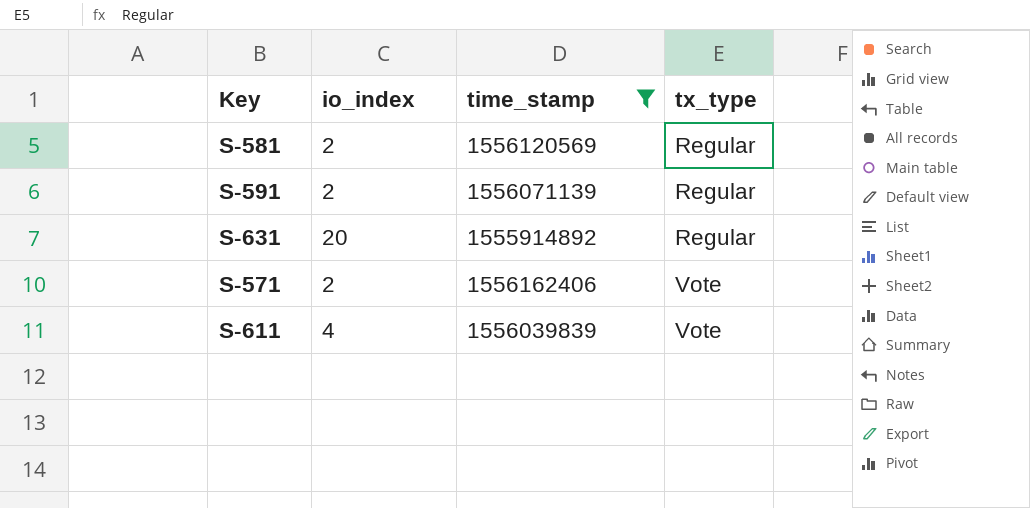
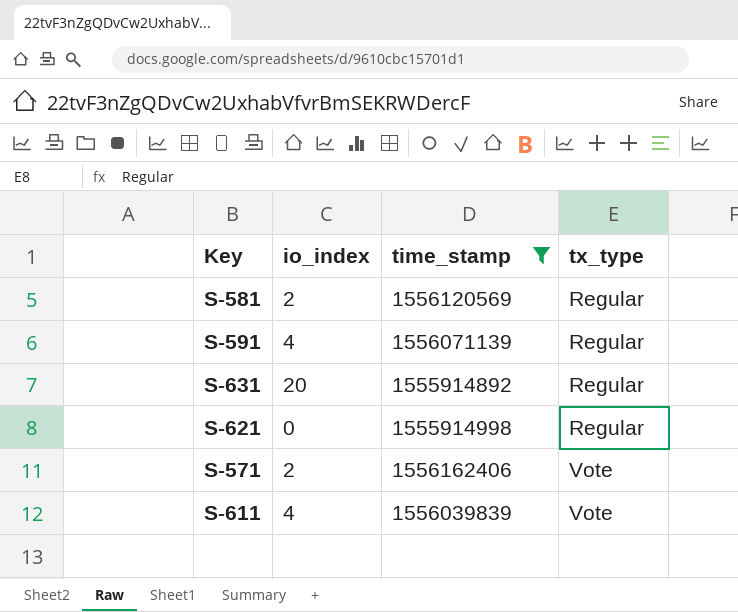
S-591 | io_index: 2 -> 4
row S-621: none -> 0 | 1555914998 | Regular

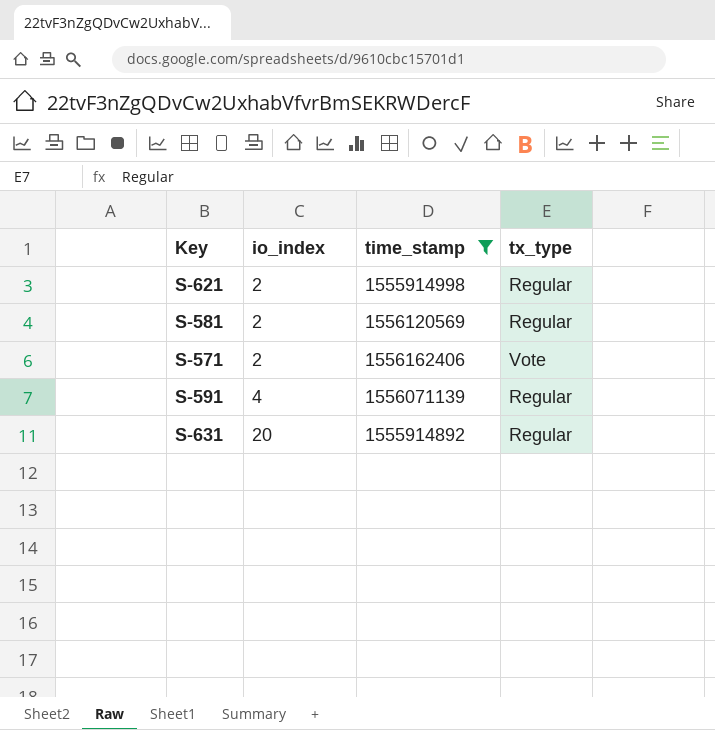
row order: tx_type ascending -> io_index ascending
row S-611: 4 | 1556039839 | Vote -> none
S-621 | io_index: 0 -> 2

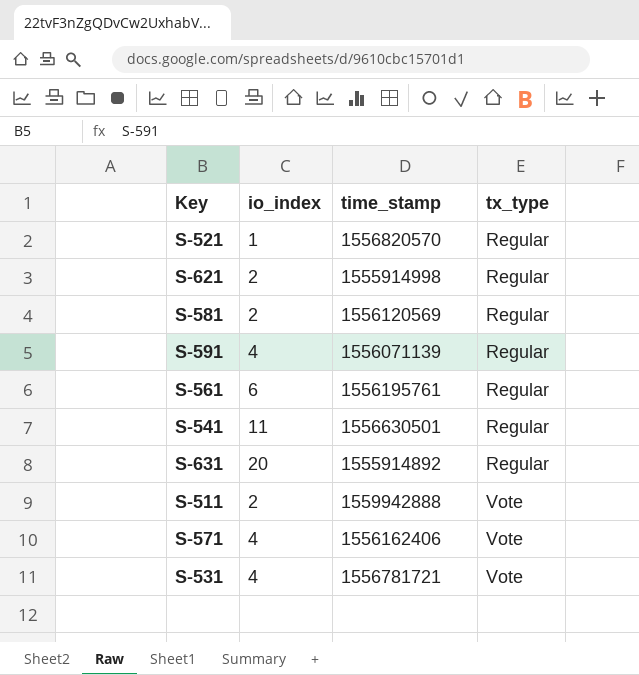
filter: time_stamp <= 1556162406 -> none
row order: io_index ascending -> tx_type ascending
S-571 | io_index: 2 -> 4

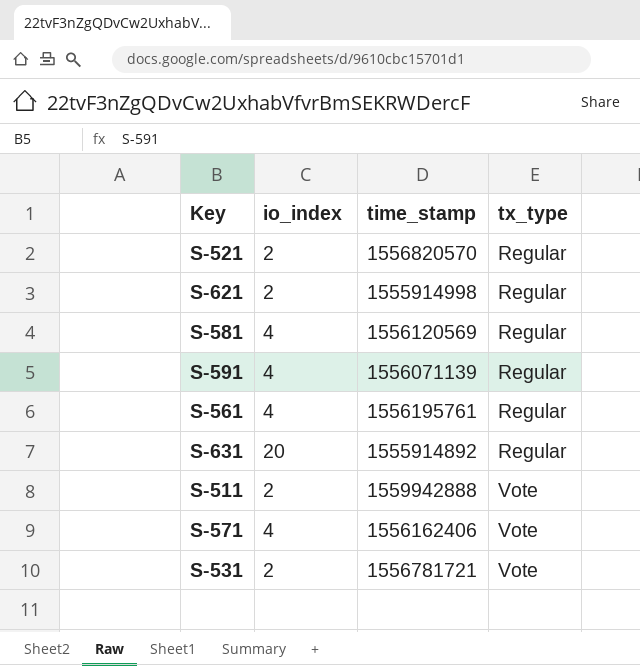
row S-541: 11 | 1556630501 | Regular -> none
S-521 | io_index: 1 -> 2
S-581 | io_index: 2 -> 4
S-561 | io_index: 6 -> 4
S-531 | io_index: 4 -> 2

